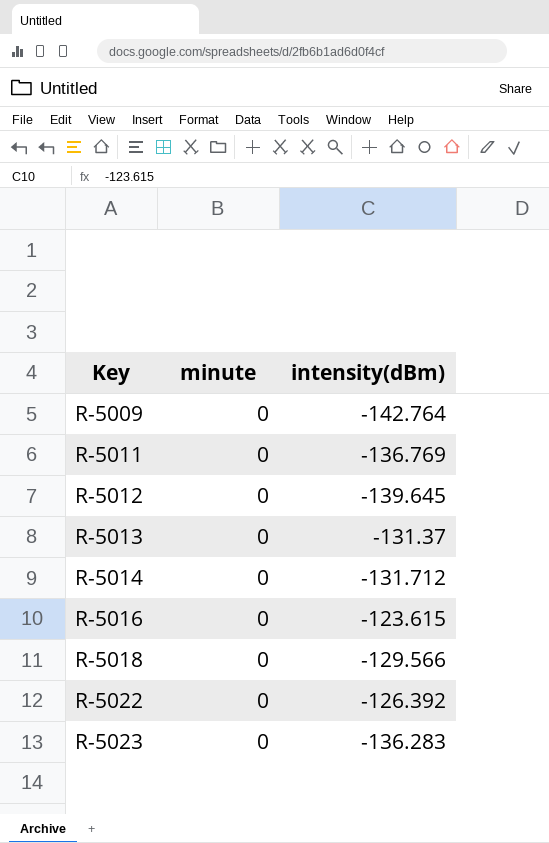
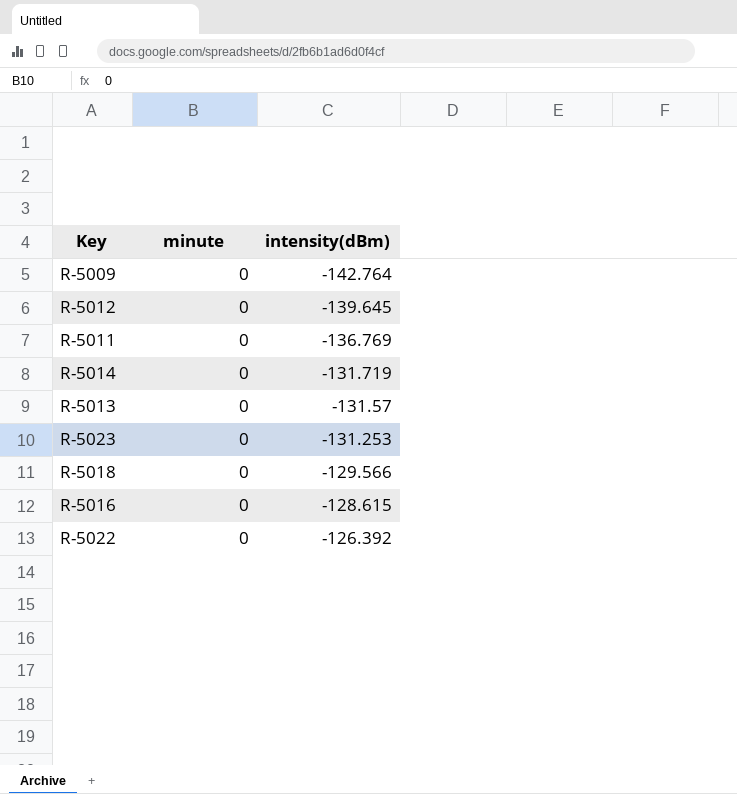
row order: Key ascending -> intensity(dBm) ascending
R-5014 | intensity(dBm): -131.712 -> -131.719
R-5013 | intensity(dBm): -131.37 -> -131.57
R-5023 | intensity(dBm): -136.283 -> -131.253
R-5016 | intensity(dBm): -123.615 -> -128.615

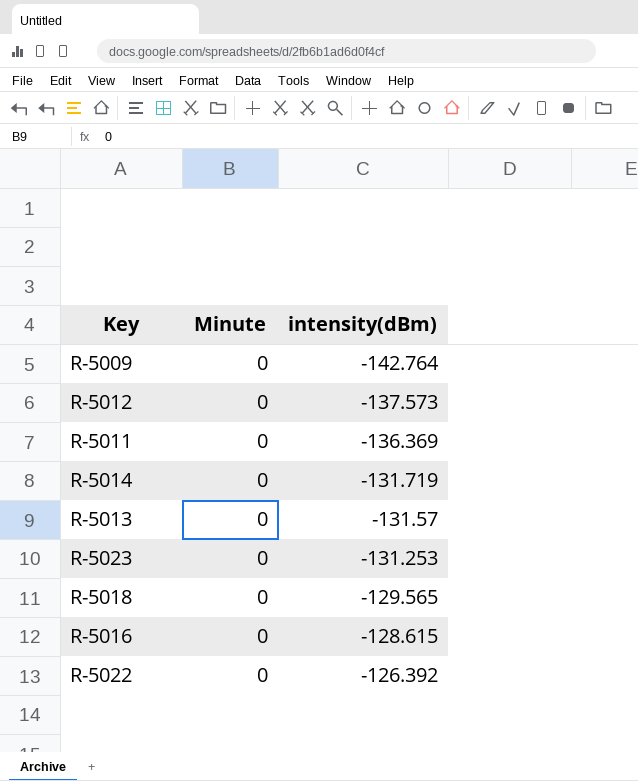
column name: minute -> Minute
R-5012 | intensity(dBm): -139.645 -> -137.573
R-5011 | intensity(dBm): -136.769 -> -136.369
R-5018 | intensity(dBm): -129.566 -> -129.565

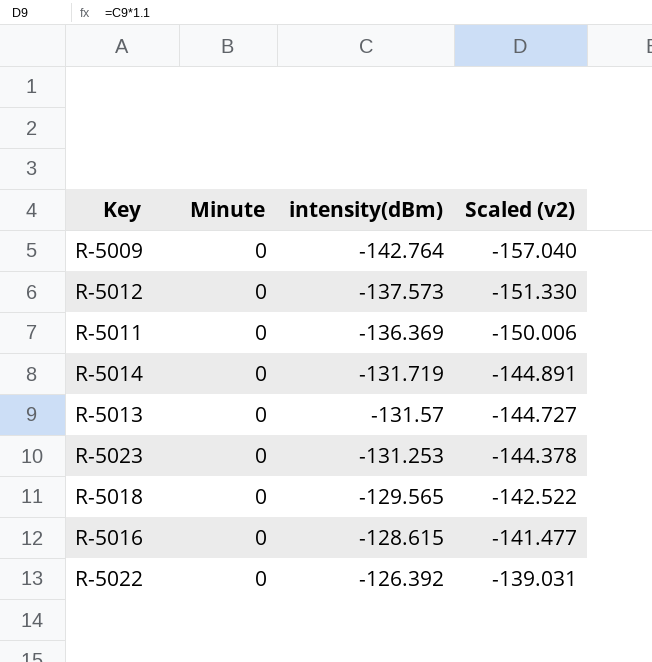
column Scaled (v2) | formula: none -> [intensity(dBm)] * 1.1

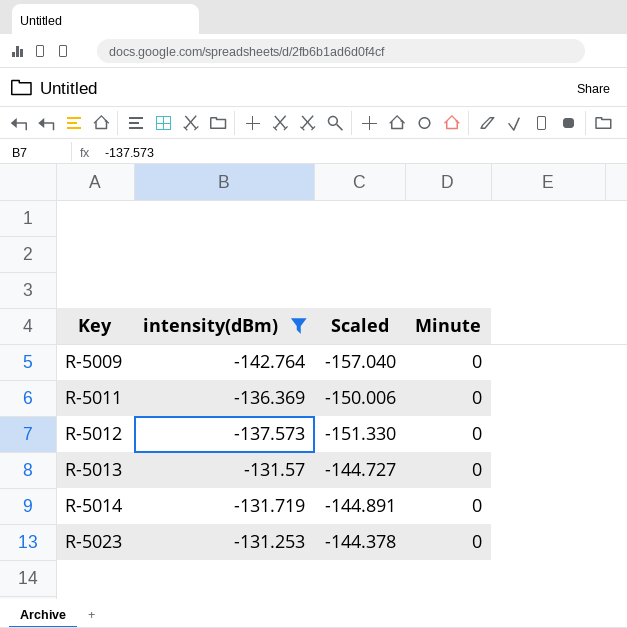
filter: none -> intensity(dBm) <= -131.253
row order: intensity(dBm) ascending -> Key ascending
column name: Scaled (v2) -> Scaled
column Minute | position: 2 -> 4

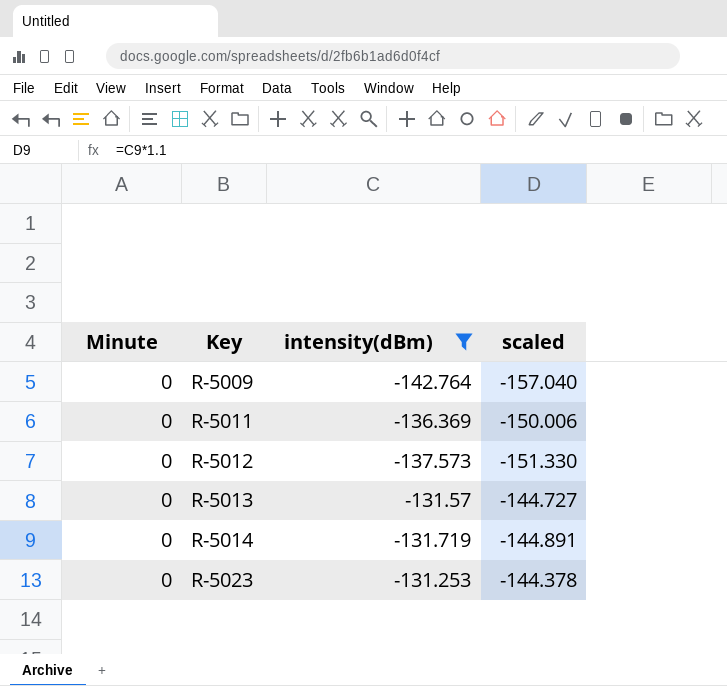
column Minute | position: 4 -> 1
column name: Scaled -> scaled

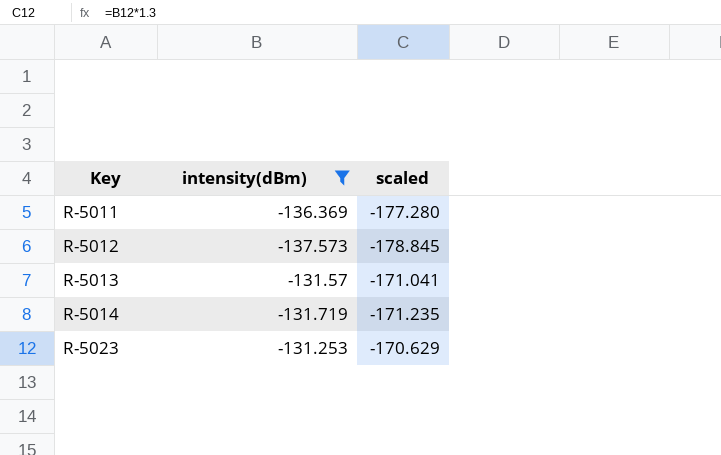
column Minute | position: 1 -> none
column scaled | formula: [intensity(dBm)] * 1.1 -> [intensity(dBm)] * 1.3
row R-5009: 0 | -142.764 | -157.040 -> none

